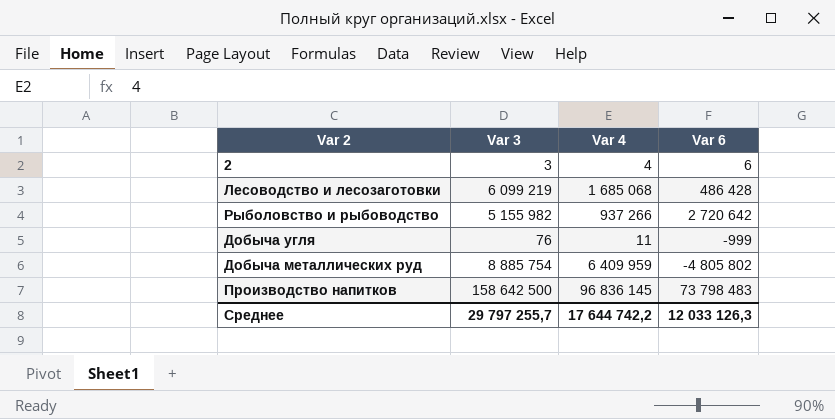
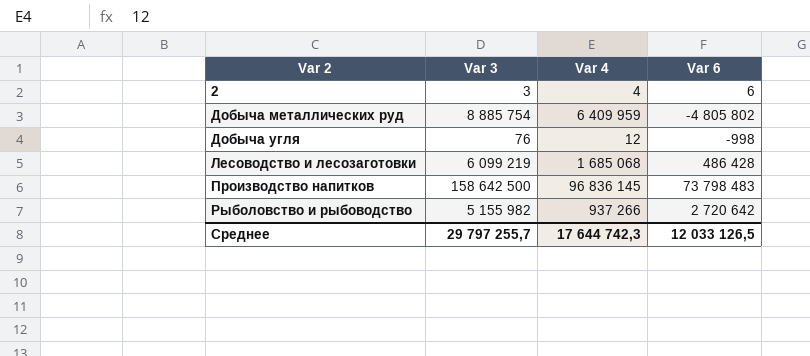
row order: none -> Var 2 ascending
Добыча угля | Var 4: 11 -> 12
Добыча угля | Var 6: -999 -> -998
Среднее | Var 4: 17 644 742,2 -> 17 644 742,3
Среднее | Var 6: 12 033 126,3 -> 12 033 126,5

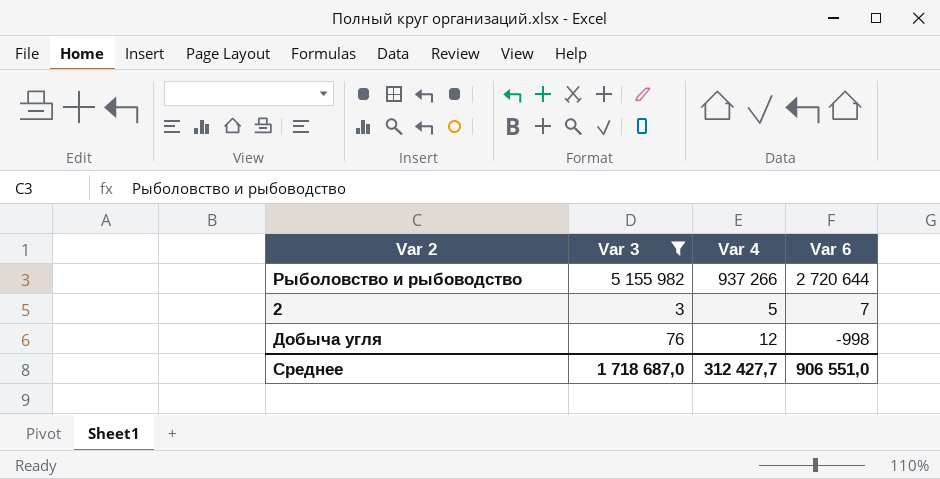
filter: none -> Var 3 <= 5 155 982
row order: Var 2 ascending -> Var 6 descending
Рыболовство и рыбоводство | Var 6: 2 720 642 -> 2 720 644
2 | Var 4: 4 -> 5
2 | Var 6: 6 -> 7
Среднее | Var 3: 29 797 255,7 -> 1 718 687,0
Среднее | Var 4: 17 644 742,3 -> 312 427,7
Среднее | Var 6: 12 033 126,5 -> 906 551,0

